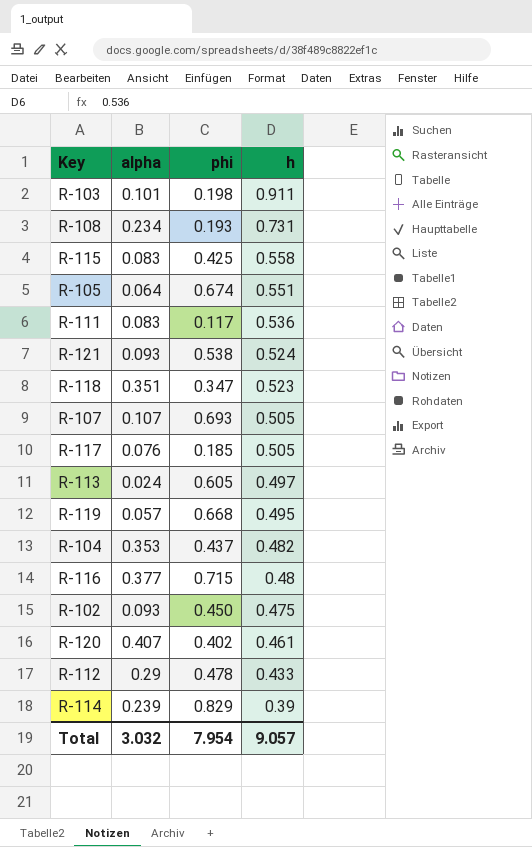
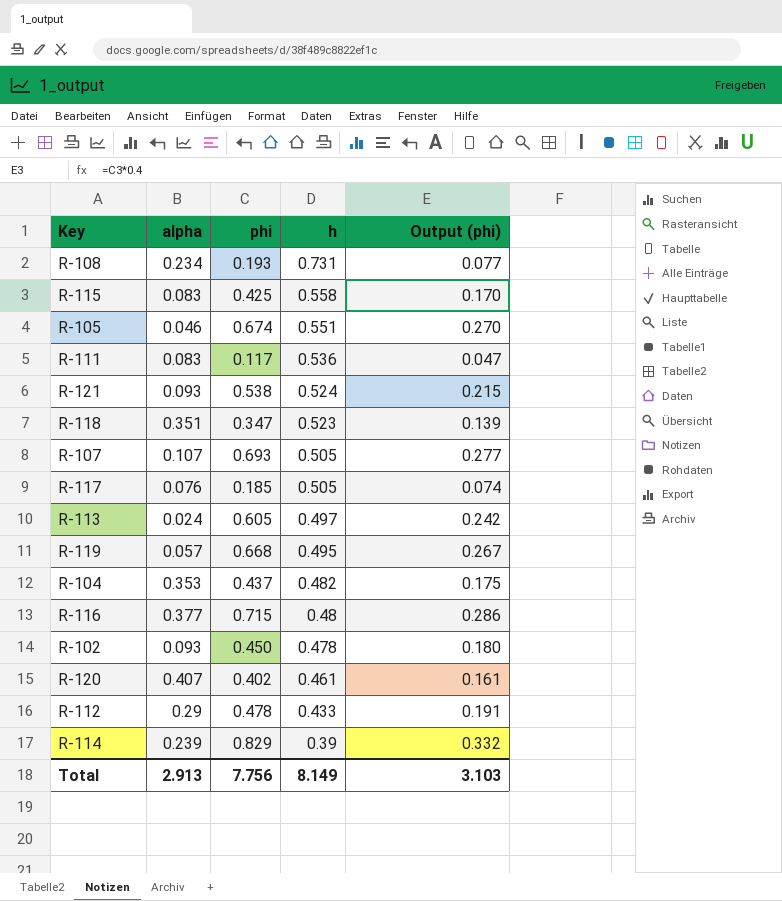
column Output (phi) | formula: none -> [phi] * 0.4
row R-103: 0.101 | 0.198 | 0.911 -> none
R-105 | alpha: 0.064 -> 0.046
R-102 | h: 0.475 -> 0.478
Total | alpha: 3.032 -> 2.913
Total | phi: 7.954 -> 7.756
Total | h: 9.057 -> 8.149

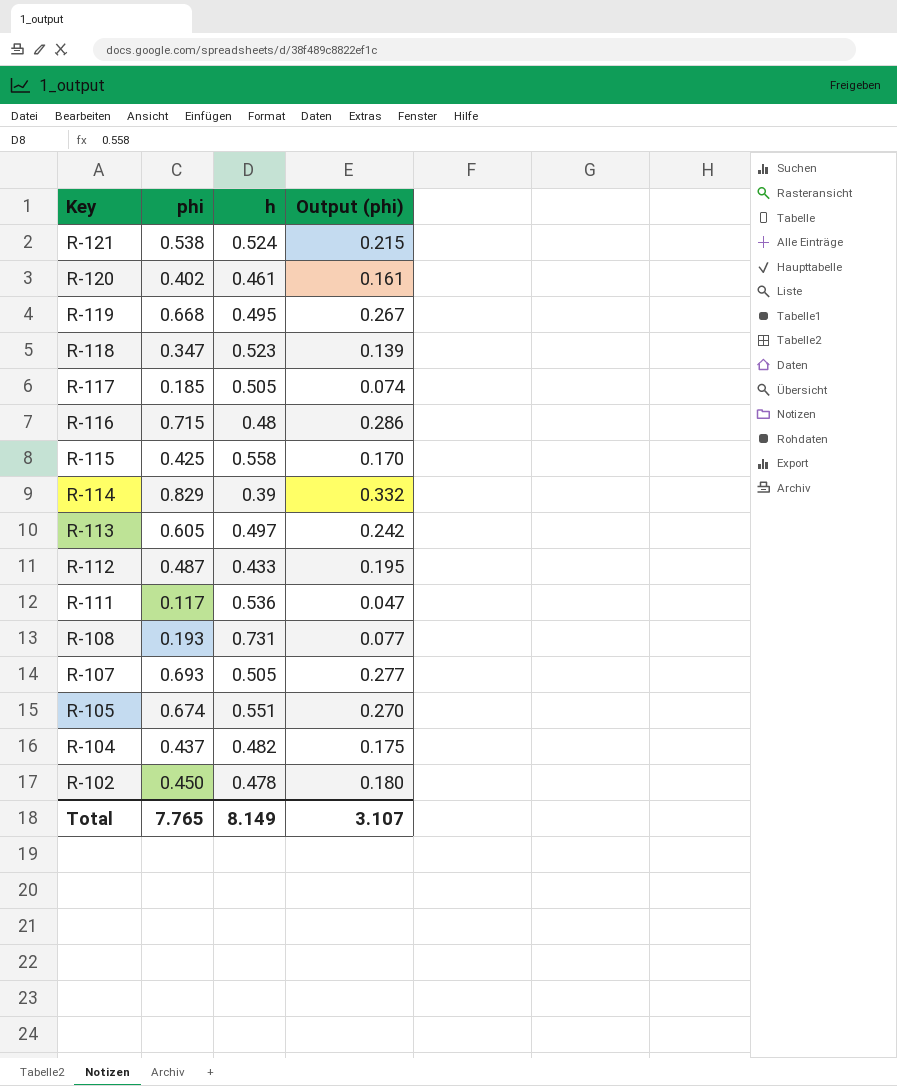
row order: h descending -> Key descending
column alpha | position: 2 -> none
R-112 | phi: 0.478 -> 0.487
R-112 | Output (phi): 0.191 -> 0.195
Total | phi: 7.756 -> 7.765
Total | Output (phi): 3.103 -> 3.107

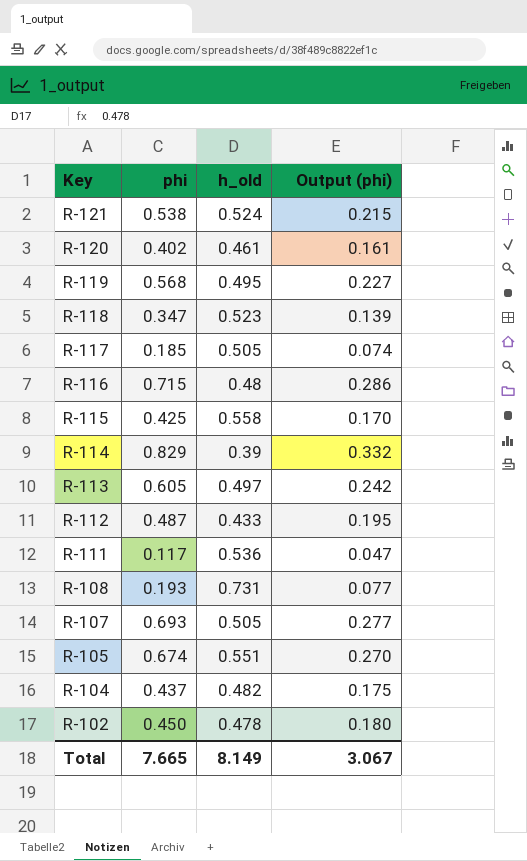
column name: h -> h_old
R-119 | phi: 0.668 -> 0.568
R-119 | Output (phi): 0.267 -> 0.227
Total | phi: 7.765 -> 7.665
Total | Output (phi): 3.107 -> 3.067

